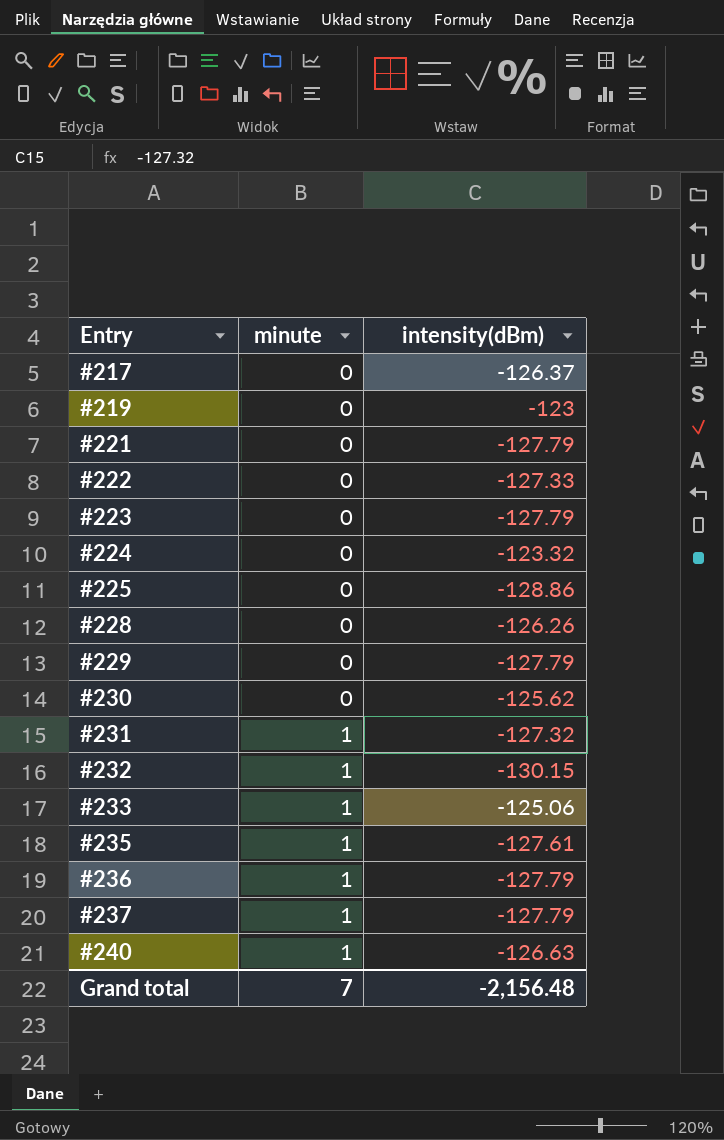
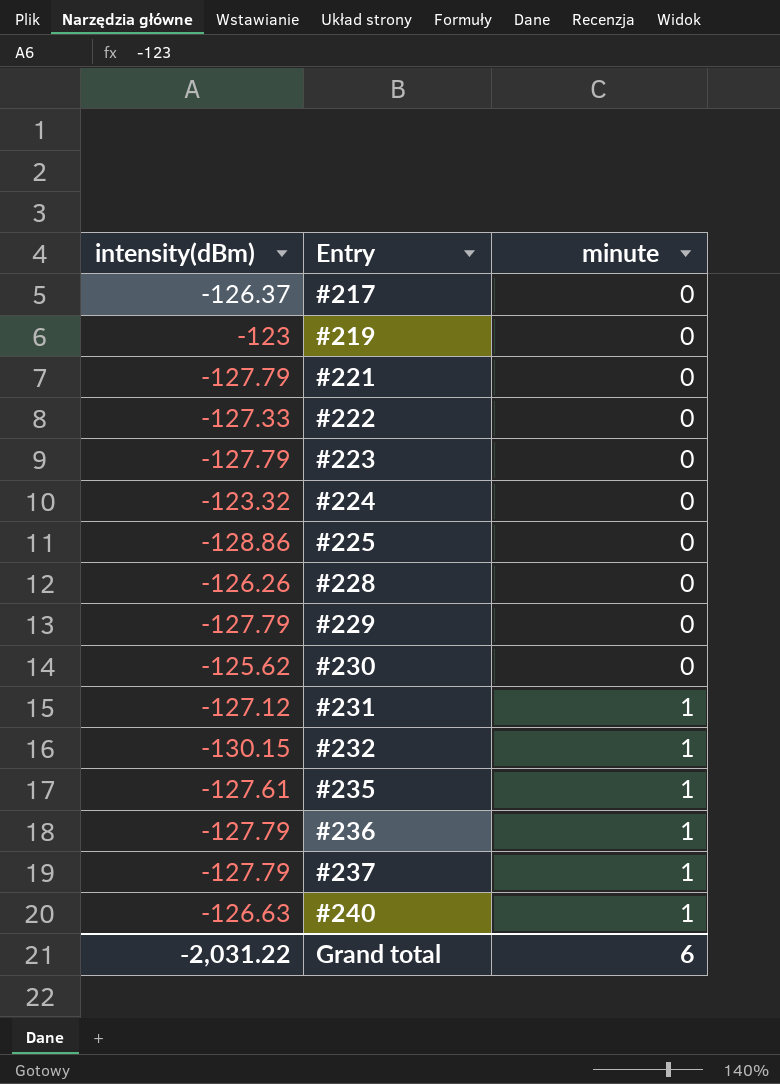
column intensity(dBm) | position: 3 -> 1
row #233: 1 | -125.06 -> none
#231 | intensity(dBm): -127.32 -> -127.12
Grand total | intensity(dBm): -2,156.48 -> -2,031.22
Grand total | minute: 7 -> 6

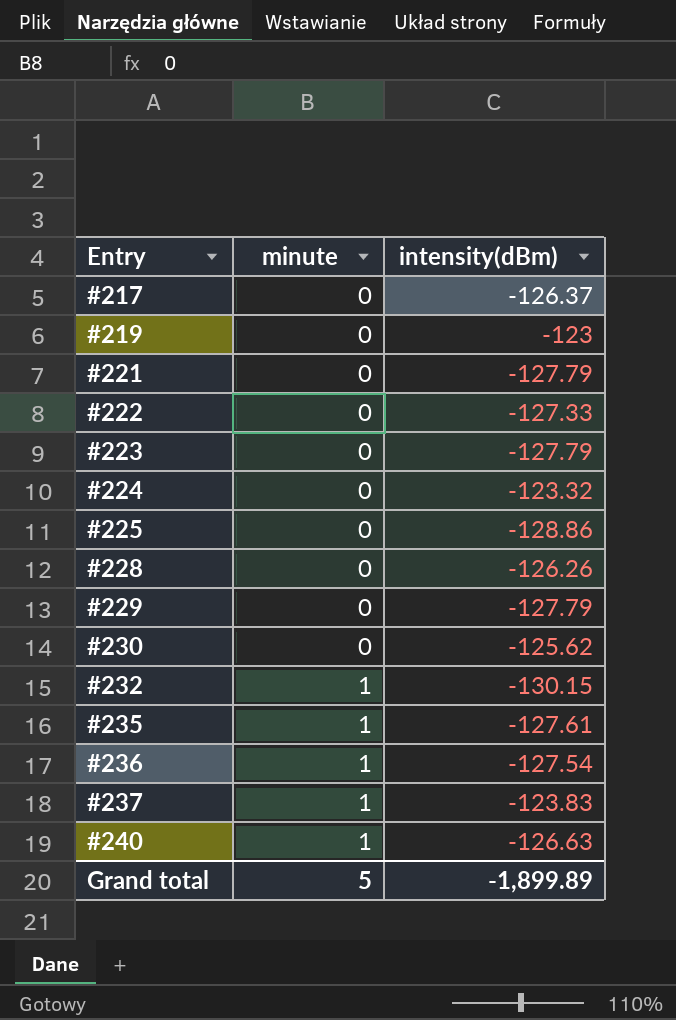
column intensity(dBm) | position: 1 -> 3
row #231: -127.12 | 1 -> none
#236 | intensity(dBm): -127.79 -> -127.54
#237 | intensity(dBm): -127.79 -> -123.83
Grand total | minute: 6 -> 5
Grand total | intensity(dBm): -2,031.22 -> -1,899.89

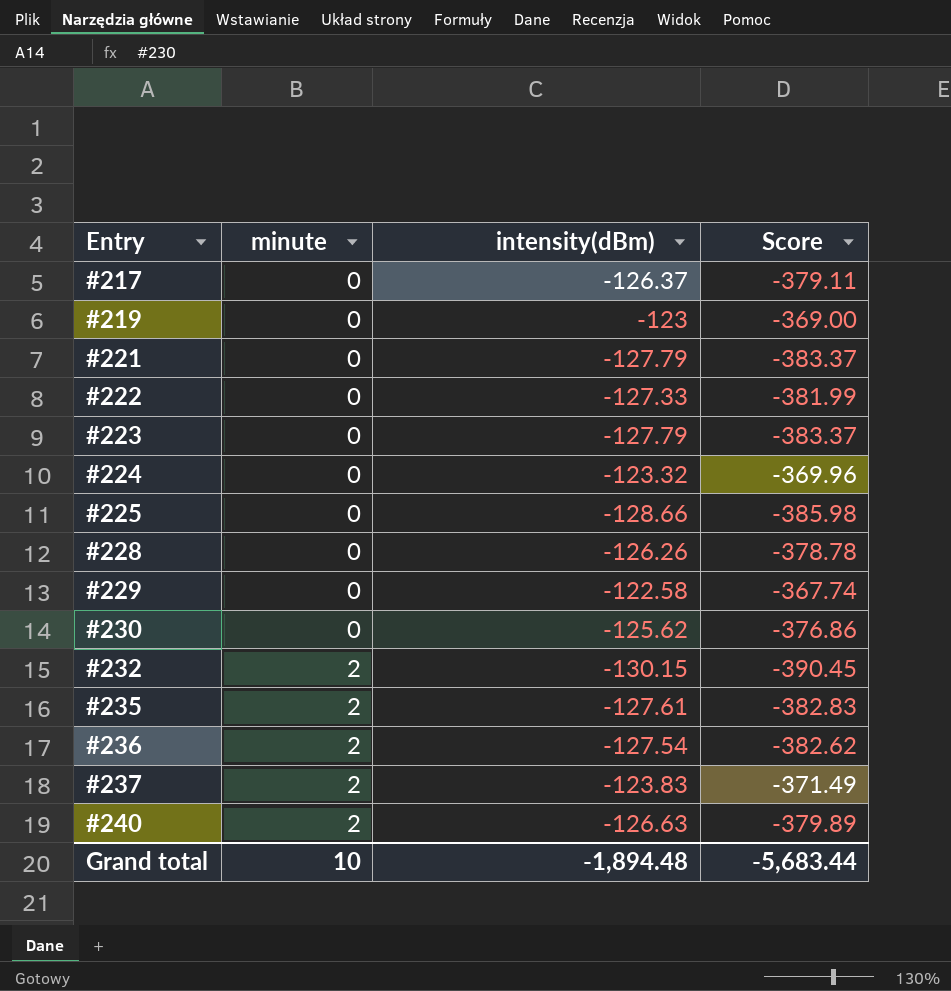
column Score | formula: none -> [intensity(dBm)] * 3
#225 | intensity(dBm): -128.86 -> -128.66
#229 | intensity(dBm): -127.79 -> -122.58
#232 | minute: 1 -> 2
#235 | minute: 1 -> 2
#236 | minute: 1 -> 2
#237 | minute: 1 -> 2
#240 | minute: 1 -> 2
Grand total | minute: 5 -> 10
Grand total | intensity(dBm): -1,899.89 -> -1,894.48

